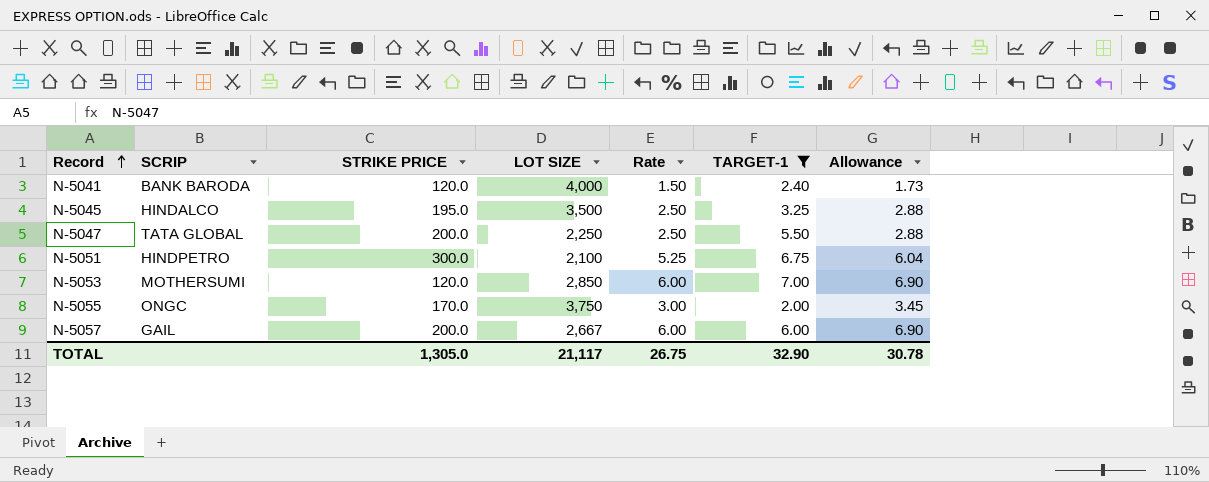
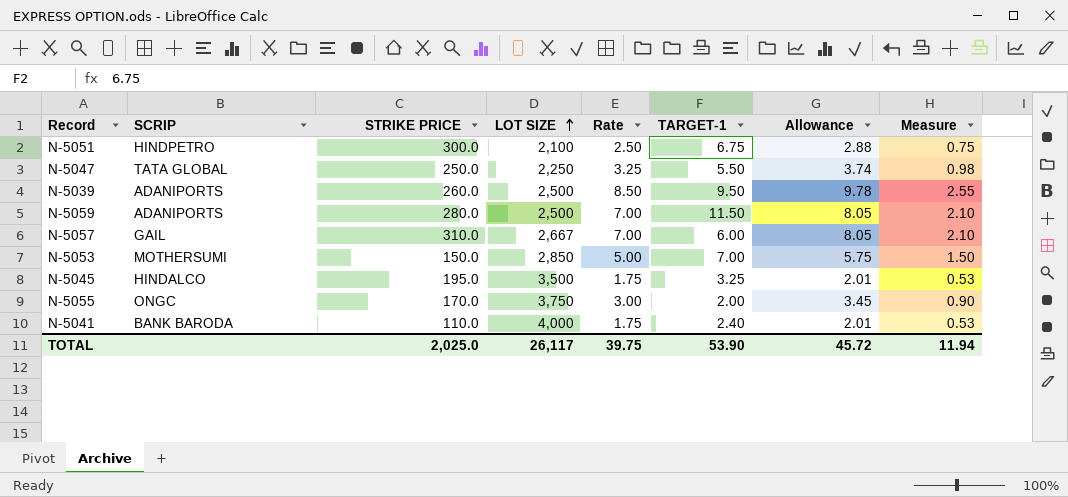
filter: TARGET-1 <= 7.00 -> none
row order: Record ascending -> LOT SIZE ascending
column Measure | formula: none -> [Rate] * 0.3
N-5051 | Rate: 5.25 -> 2.50
N-5051 | Allowance: 6.04 -> 2.88
N-5047 | STRIKE PRICE: 200.0 -> 250.0
N-5047 | Rate: 2.50 -> 3.25
N-5047 | Allowance: 2.88 -> 3.74
N-5057 | STRIKE PRICE: 200.0 -> 310.0
N-5057 | Rate: 6.00 -> 7.00
N-5057 | Allowance: 6.90 -> 8.05
N-5053 | STRIKE PRICE: 120.0 -> 150.0
N-5053 | Rate: 6.00 -> 5.00
N-5053 | Allowance: 6.90 -> 5.75
N-5045 | Rate: 2.50 -> 1.75
N-5045 | Allowance: 2.88 -> 2.01
N-5041 | STRIKE PRICE: 120.0 -> 110.0
N-5041 | Rate: 1.50 -> 1.75
N-5041 | Allowance: 1.73 -> 2.01
TOTAL | STRIKE PRICE: 1,305.0 -> 2,025.0
TOTAL | LOT SIZE: 21,117 -> 26,117
TOTAL | Rate: 26.75 -> 39.75
TOTAL | TARGET-1: 32.90 -> 53.90
TOTAL | Allowance: 30.78 -> 45.72

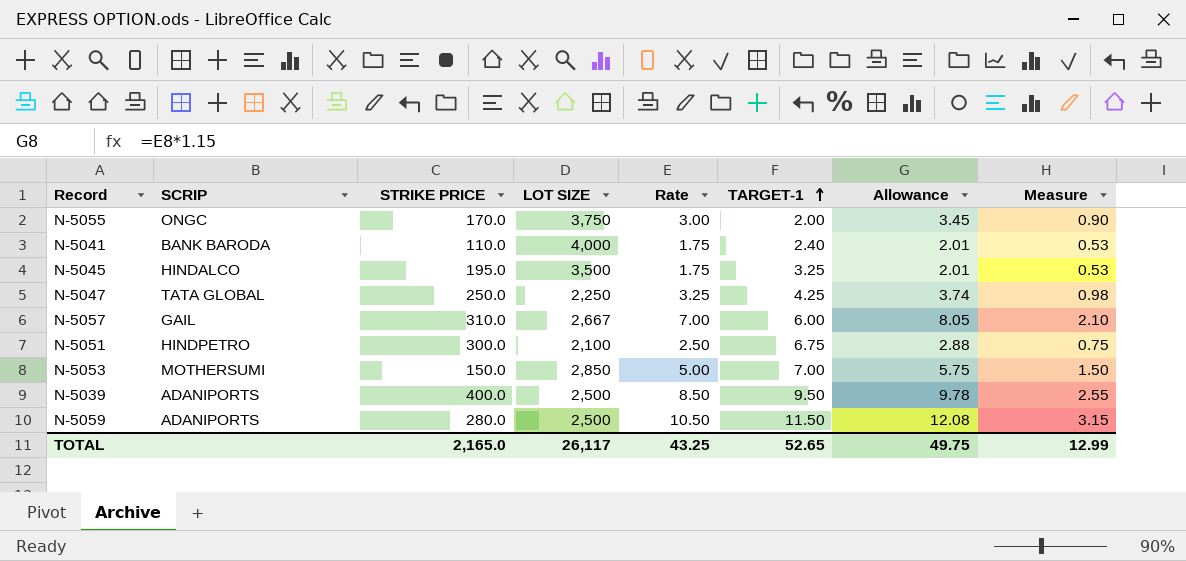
row order: LOT SIZE ascending -> TARGET-1 ascending
N-5047 | TARGET-1: 5.50 -> 4.25
N-5039 | STRIKE PRICE: 260.0 -> 400.0
N-5059 | Rate: 7.00 -> 10.50
N-5059 | Allowance: 8.05 -> 12.08
N-5059 | Measure: 2.10 -> 3.15
TOTAL | STRIKE PRICE: 2,025.0 -> 2,165.0
TOTAL | Rate: 39.75 -> 43.25
TOTAL | TARGET-1: 53.90 -> 52.65
TOTAL | Allowance: 45.72 -> 49.75
TOTAL | Measure: 11.94 -> 12.99

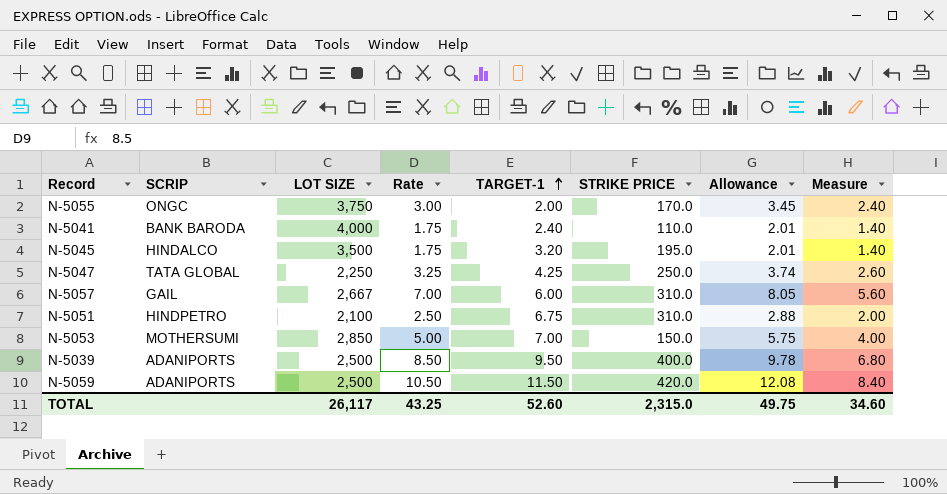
column STRIKE PRICE | position: 3 -> 6
column Measure | formula: [Rate] * 0.3 -> [Rate] * 0.8
N-5045 | TARGET-1: 3.25 -> 3.20
N-5051 | STRIKE PRICE: 300.0 -> 310.0
N-5059 | STRIKE PRICE: 280.0 -> 420.0
TOTAL | TARGET-1: 52.65 -> 52.60
TOTAL | STRIKE PRICE: 2,165.0 -> 2,315.0
TOTAL | Measure: 12.99 -> 34.60

